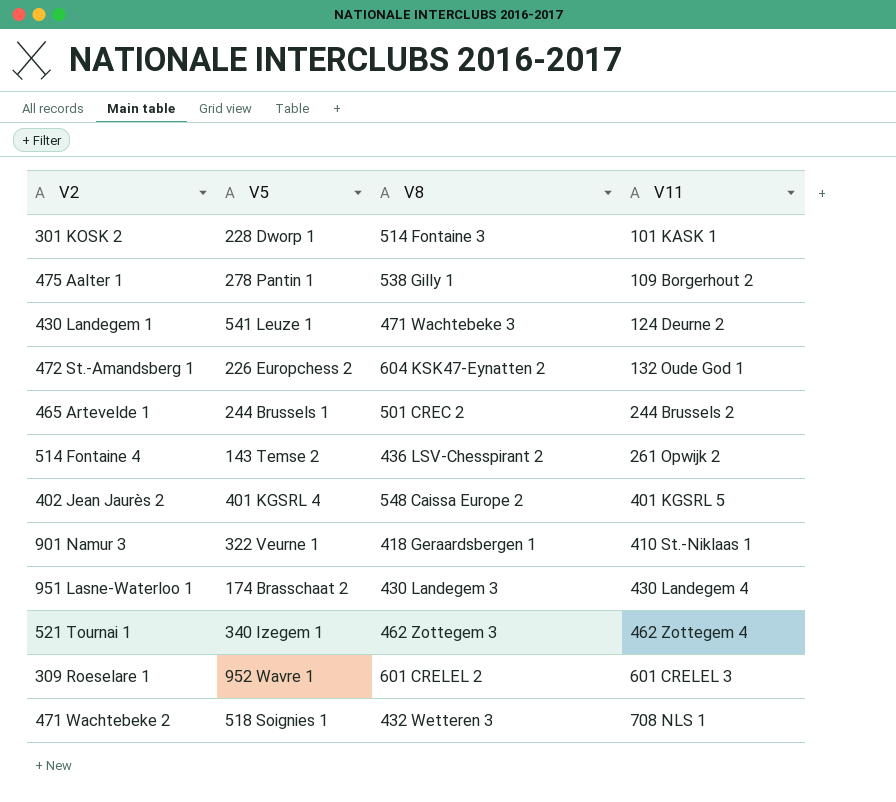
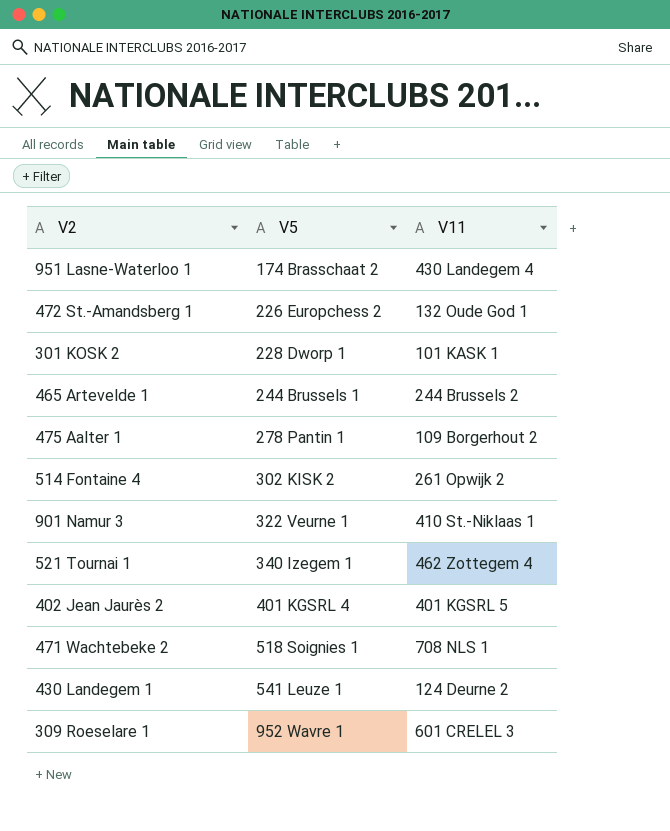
row order: V11 ascending -> V5 ascending
column V8 | position: 3 -> none
514 Fontaine 4 | V5: 143 Temse 2 -> 302 KISK 2

